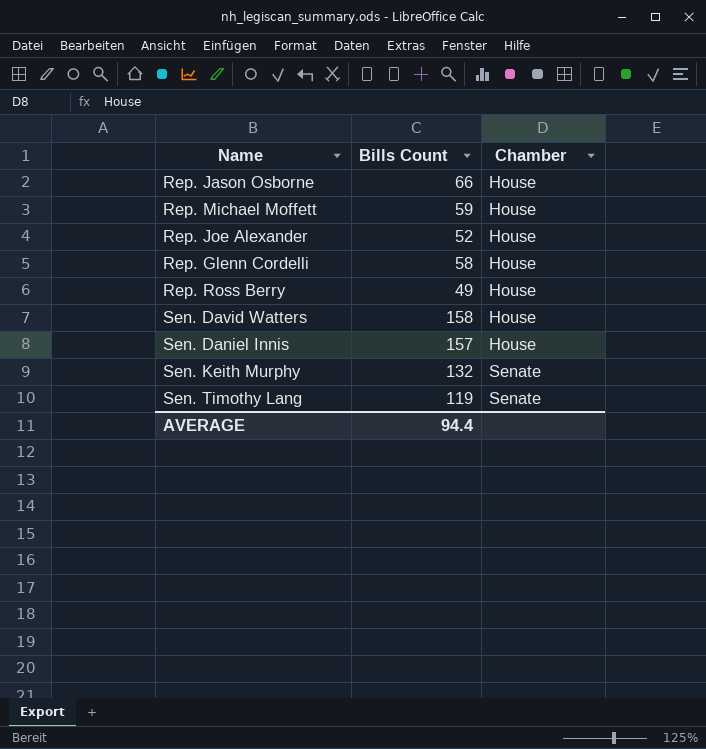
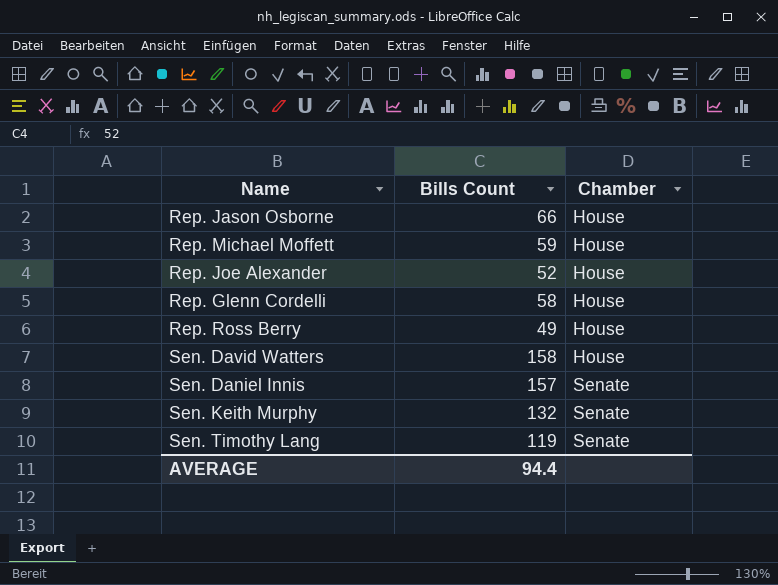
Sen. Daniel Innis | Chamber: House -> Senate

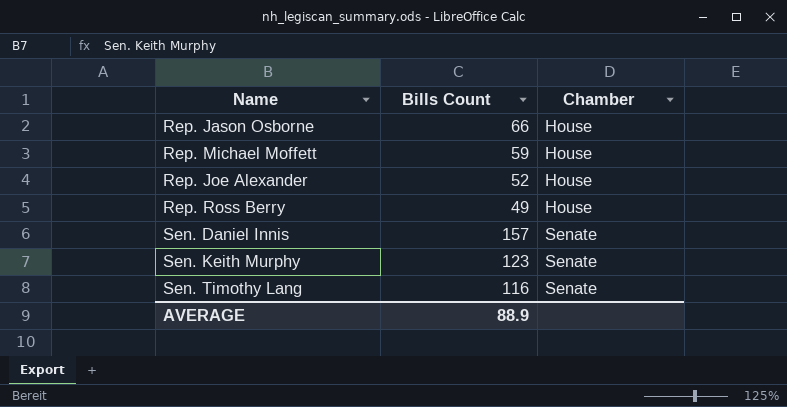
row Rep. Glenn Cordelli: 58 | House -> none
row Sen. David Watters: 158 | House -> none
Sen. Keith Murphy | Bills Count: 132 -> 123
Sen. Timothy Lang | Bills Count: 119 -> 116
AVERAGE | Bills Count: 94.4 -> 88.9

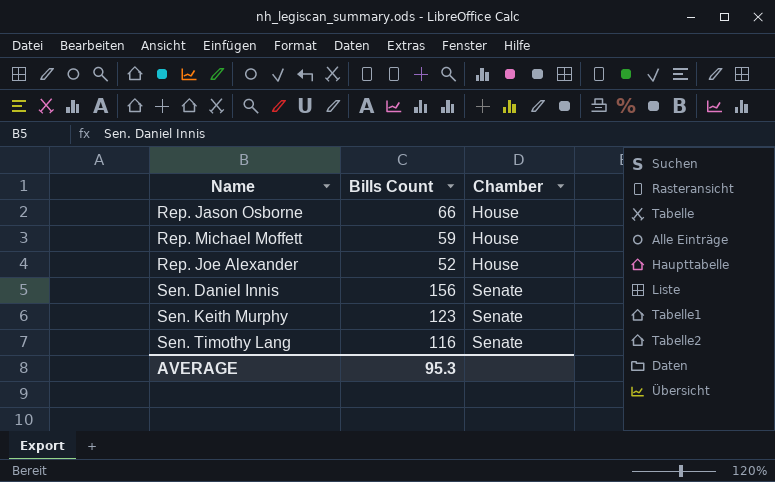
row Rep. Ross Berry: 49 | House -> none
Sen. Daniel Innis | Bills Count: 157 -> 156
AVERAGE | Bills Count: 88.9 -> 95.3

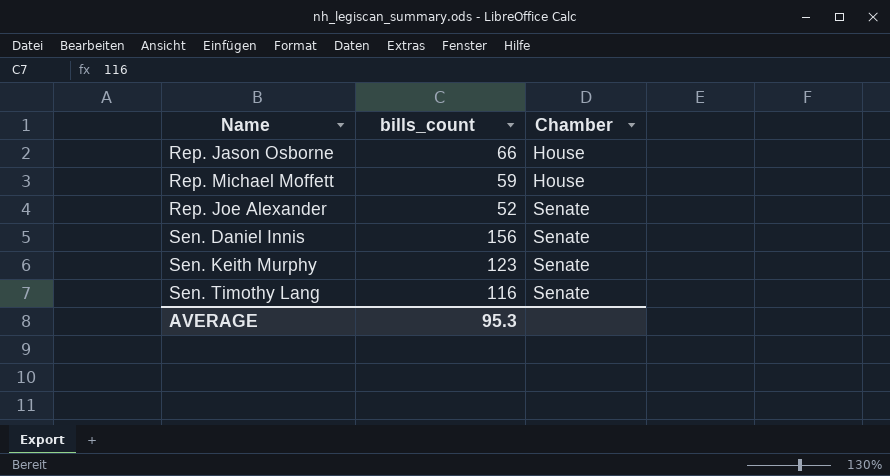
column name: Bills Count -> bills_count
Rep. Joe Alexander | Chamber: House -> Senate

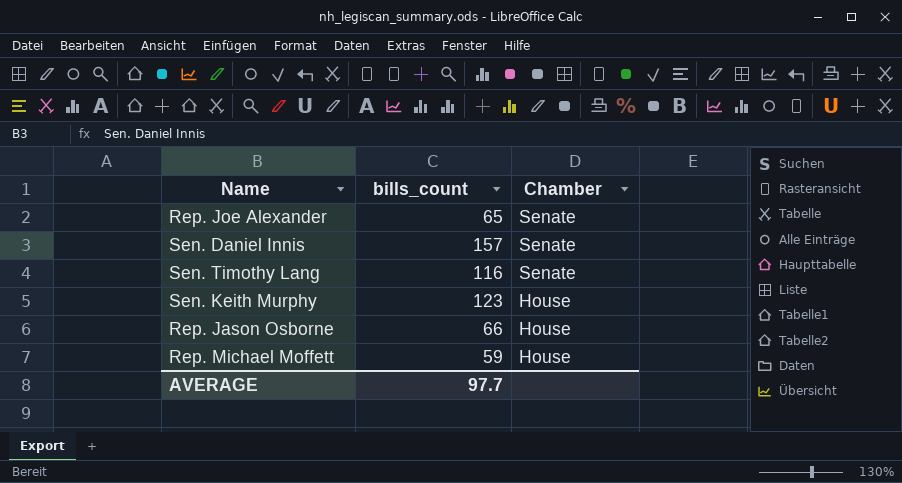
row order: Chamber ascending -> Chamber descending
Rep. Joe Alexander | bills_count: 52 -> 65
Sen. Daniel Innis | bills_count: 156 -> 157
Sen. Keith Murphy | Chamber: Senate -> House
AVERAGE | bills_count: 95.3 -> 97.7

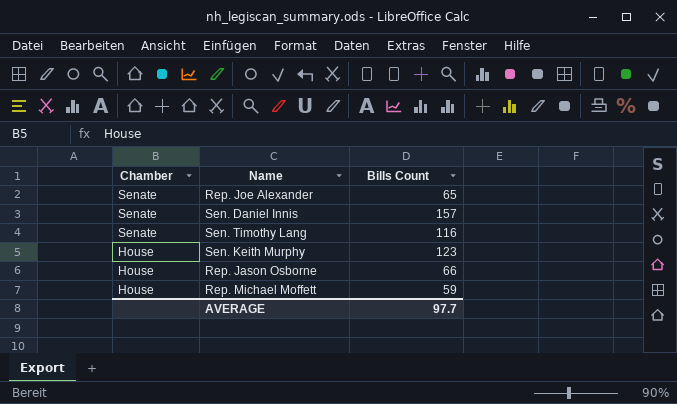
column Chamber | position: 3 -> 1
column name: bills_count -> Bills Count

